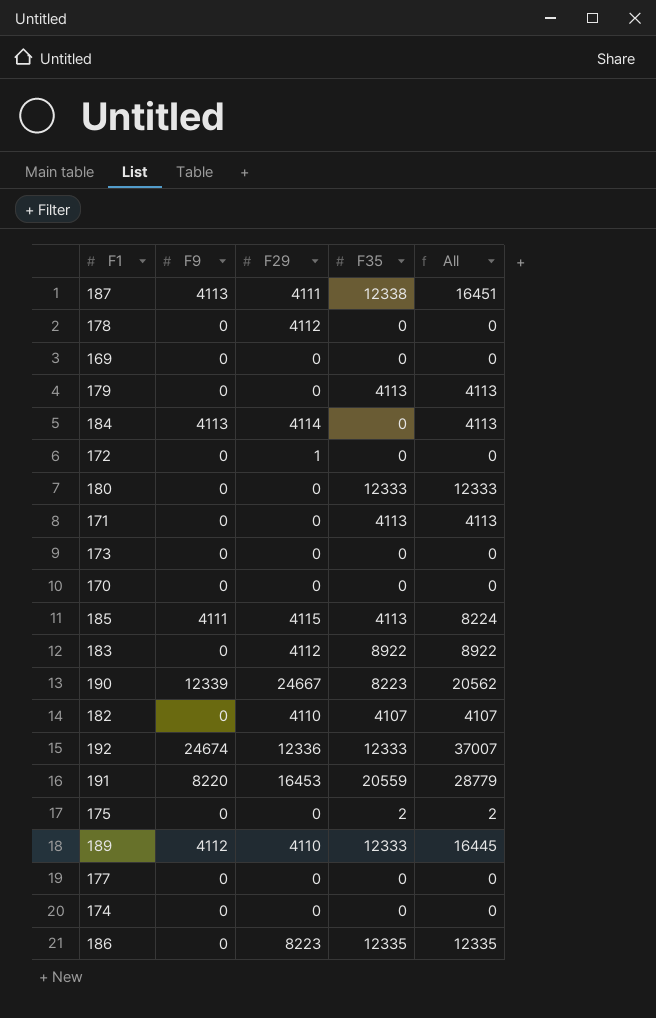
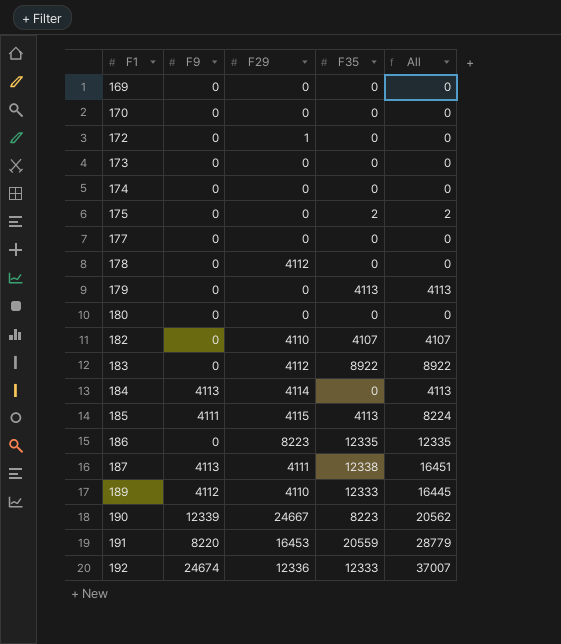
row order: none -> F1 ascending
row 171: 0 | 0 | 4113 | 4113 -> none
180 | F35: 12333 -> 0
180 | All: 12333 -> 0

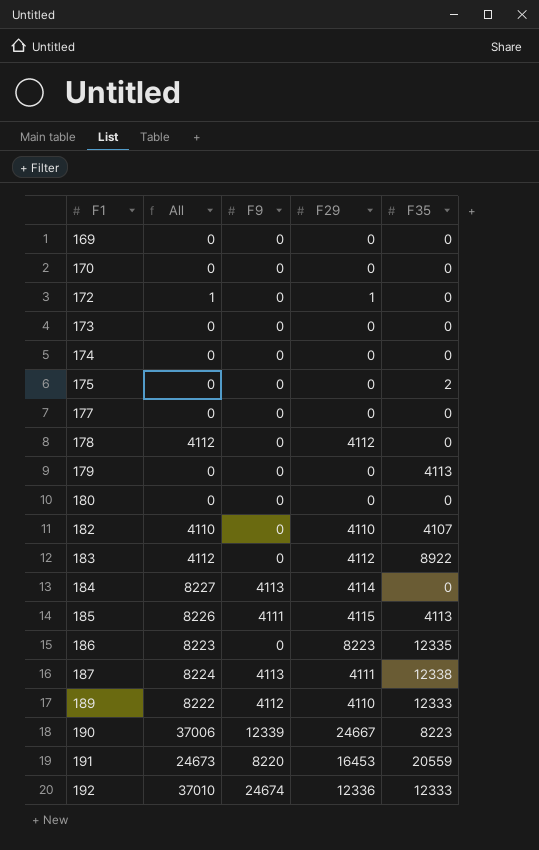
column All | formula: [F9] + [F35] -> [F9] + [F29]
column All | position: 5 -> 2

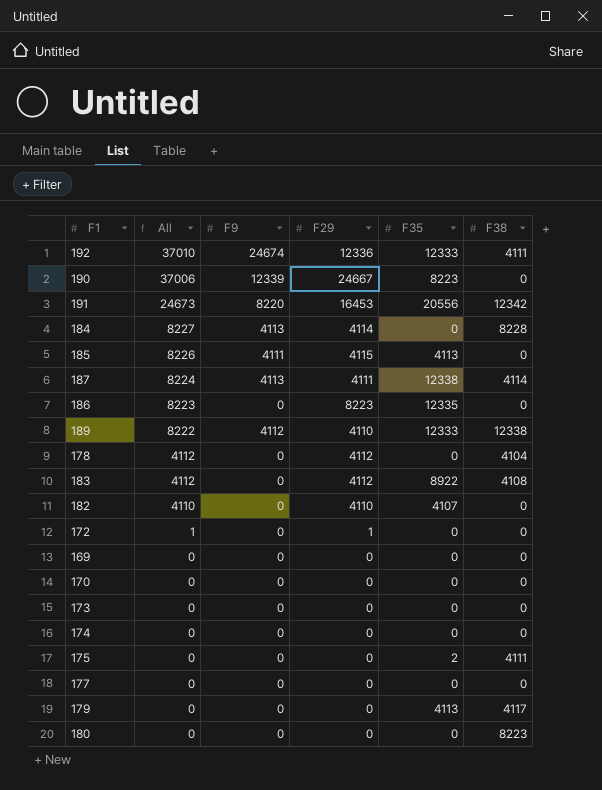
row order: F1 ascending -> All descending
column F38 | position: none -> 6
191 | F35: 20559 -> 20556

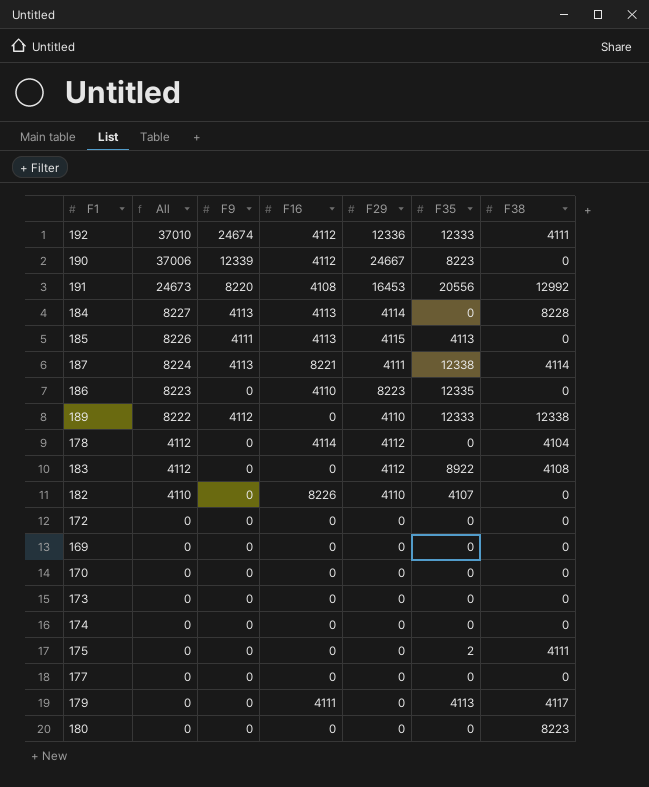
column F16 | position: none -> 4
191 | F38: 12342 -> 12992
172 | All: 1 -> 0
172 | F29: 1 -> 0

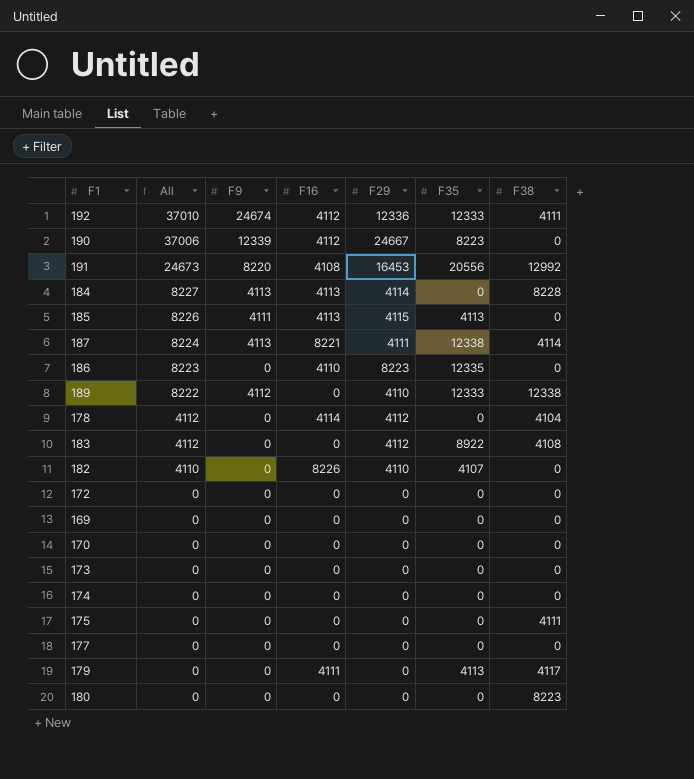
175 | F35: 2 -> 0

